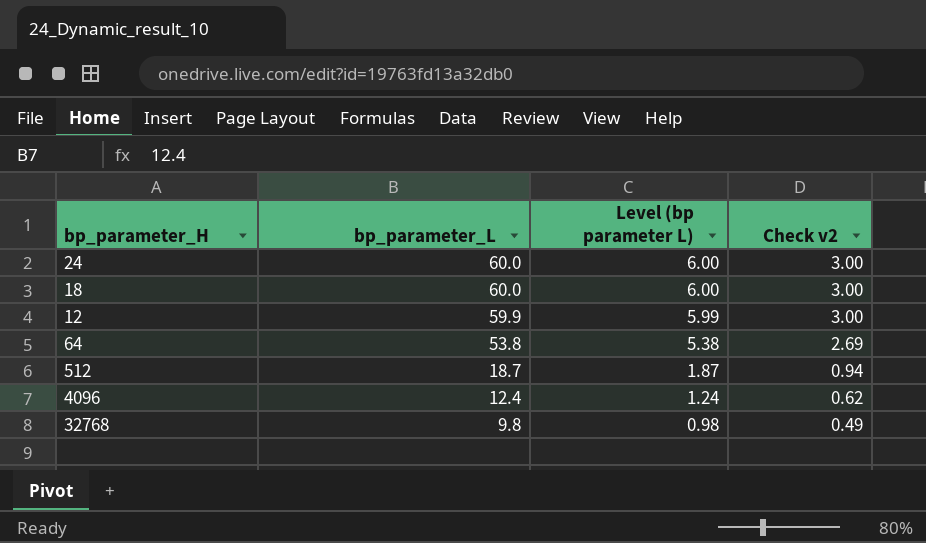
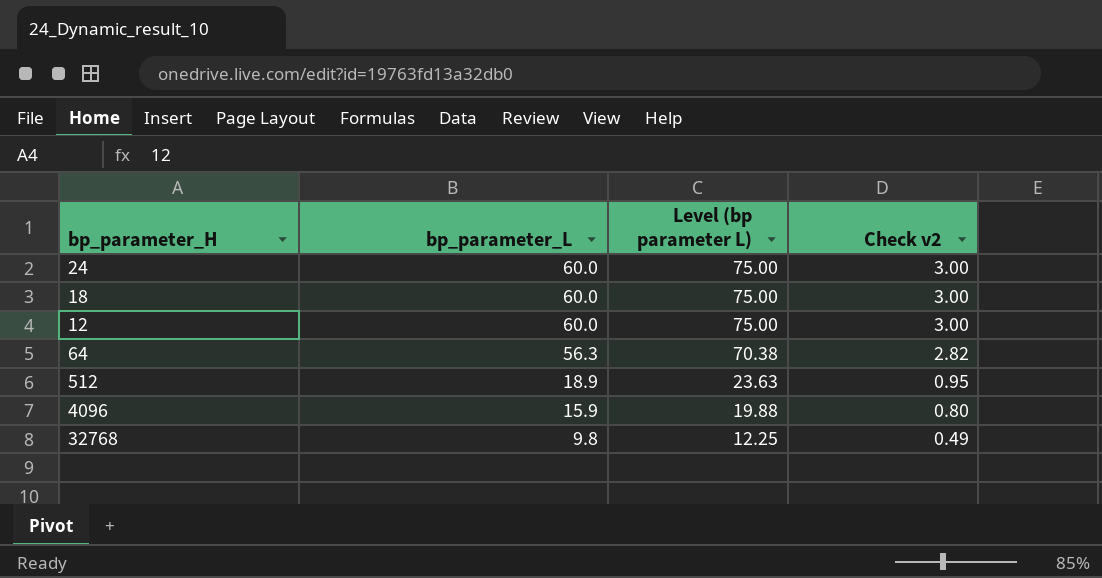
column Level (bp parameter L) | formula: [bp_parameter_L] * 0.1 -> [bp_parameter_L] * 1.25
12 | bp_parameter_L: 59.9 -> 60.0
64 | bp_parameter_L: 53.8 -> 56.3
64 | Check v2: 2.69 -> 2.82
512 | bp_parameter_L: 18.7 -> 18.9
512 | Check v2: 0.94 -> 0.95
4096 | bp_parameter_L: 12.4 -> 15.9
4096 | Check v2: 0.62 -> 0.80

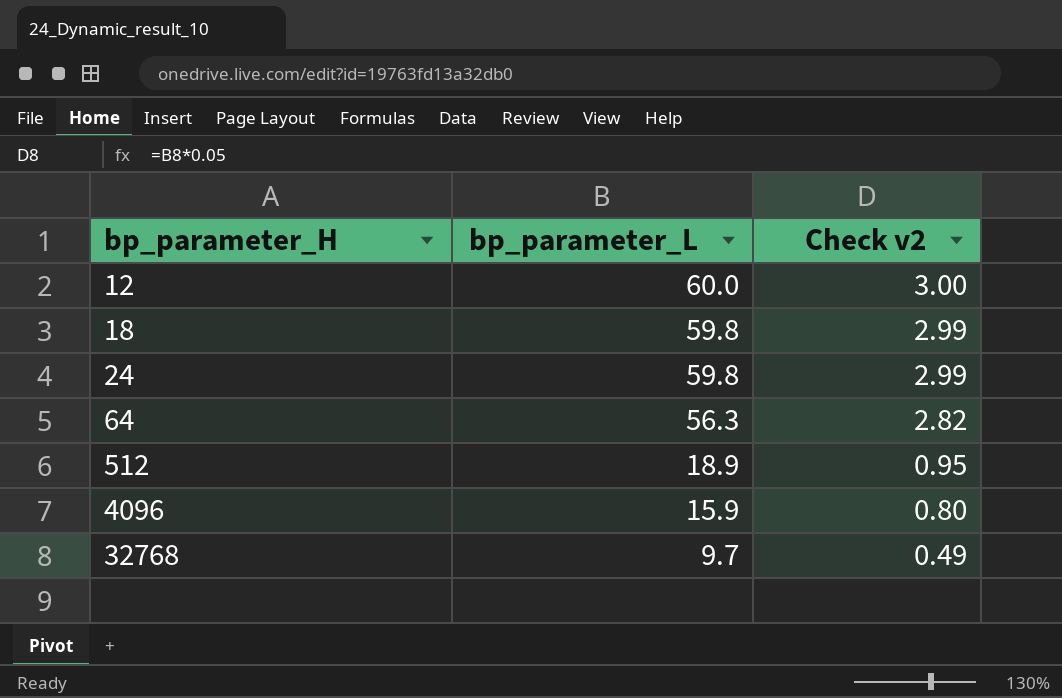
row order: bp_parameter_L descending -> bp_parameter_H ascending
column Level (bp parameter L) | formula: [bp_parameter_L] * 1.25 -> none
18 | bp_parameter_L: 60.0 -> 59.8
18 | Check v2: 3.00 -> 2.99
24 | bp_parameter_L: 60.0 -> 59.8
24 | Check v2: 3.00 -> 2.99
32768 | bp_parameter_L: 9.8 -> 9.7

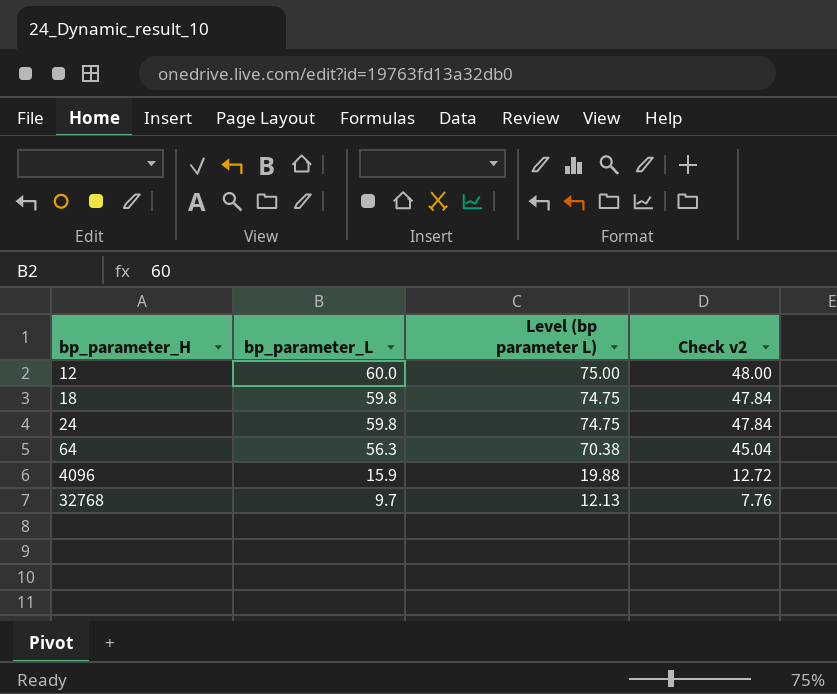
column Level (bp parameter L) | formula: none -> [bp_parameter_L] * 1.25
column Check v2 | formula: [bp_parameter_L] * 0.05 -> [bp_parameter_L] * 0.8
row 512: 18.9 | 0.95 -> none

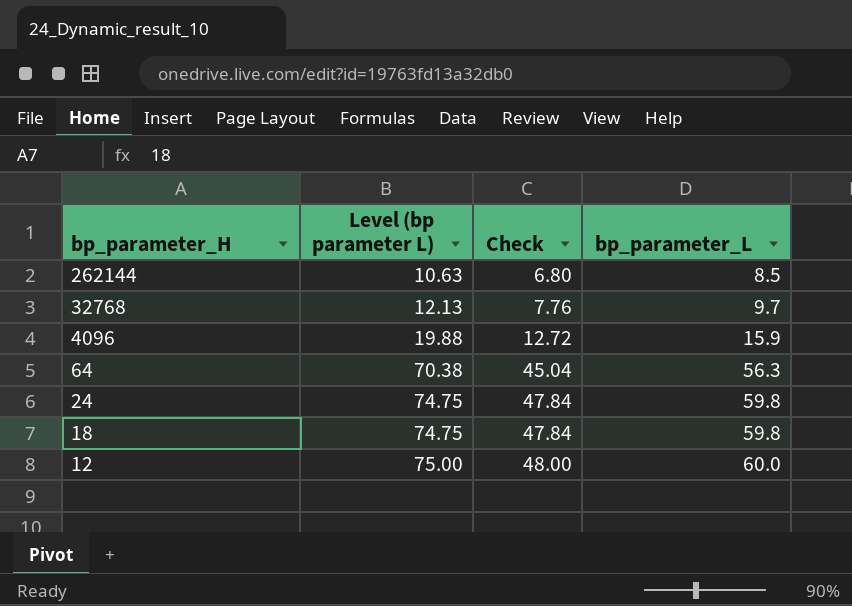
row order: bp_parameter_H ascending -> bp_parameter_H descending
column name: Check v2 -> Check
column bp_parameter_L | position: 2 -> 4
row 262144: none -> 10.63 | 6.80 | 8.5

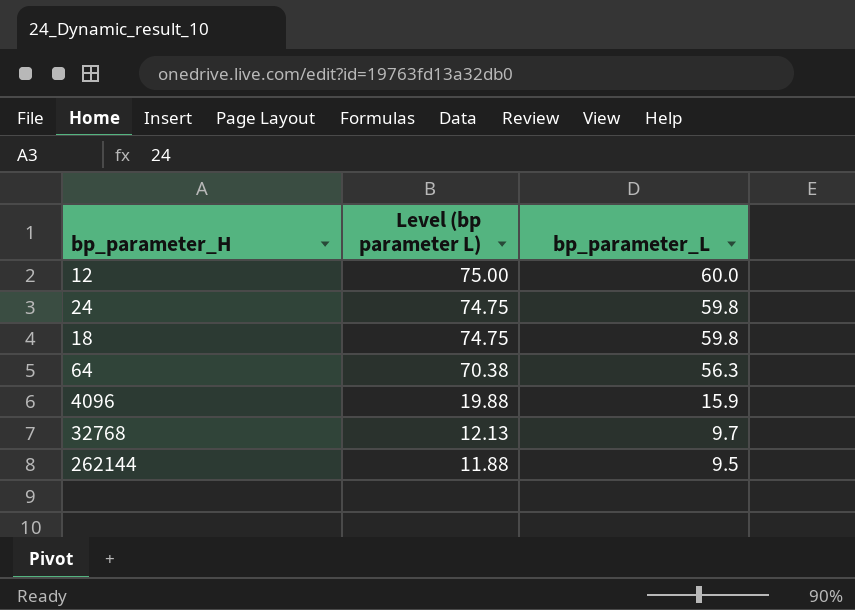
row order: bp_parameter_H descending -> Level (bp parameter L) descending
column Check | formula: [bp_parameter_L] * 0.8 -> none
262144 | Level (bp parameter L): 10.63 -> 11.88
262144 | bp_parameter_L: 8.5 -> 9.5

